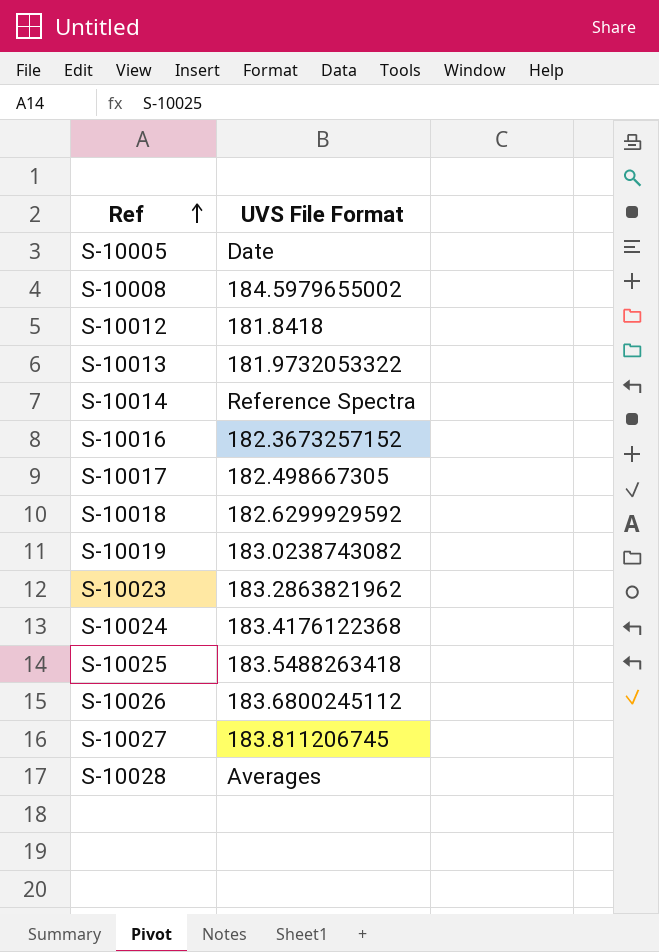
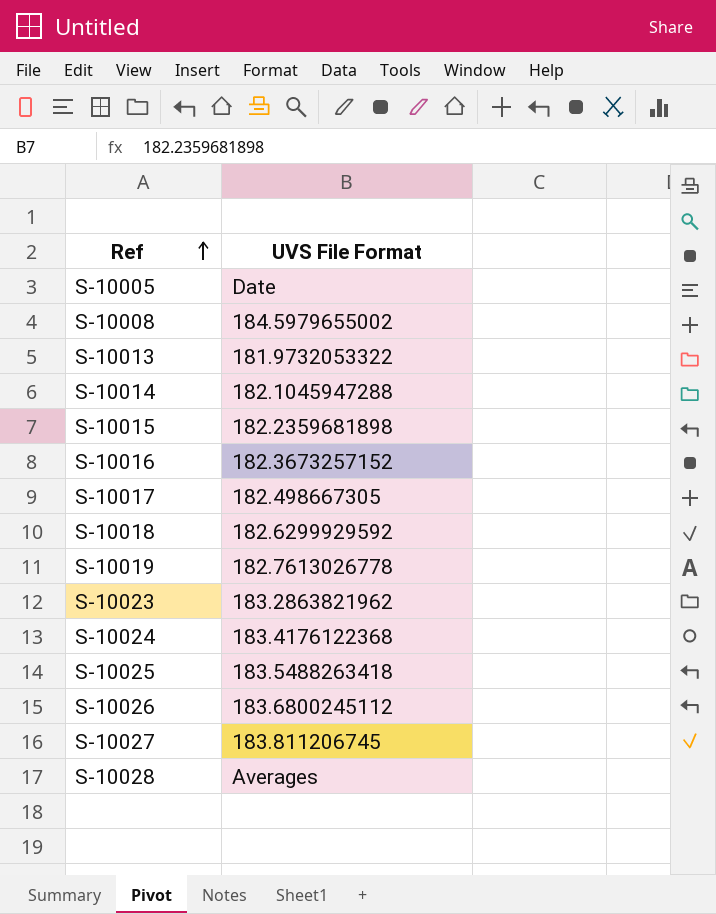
row S-10012: 181.8418 -> none
S-10014 | UVS File Format: Reference Spectra -> 182.1045947288
row S-10015: none -> 182.2359681898
S-10019 | UVS File Format: 183.0238743082 -> 182.7613026778

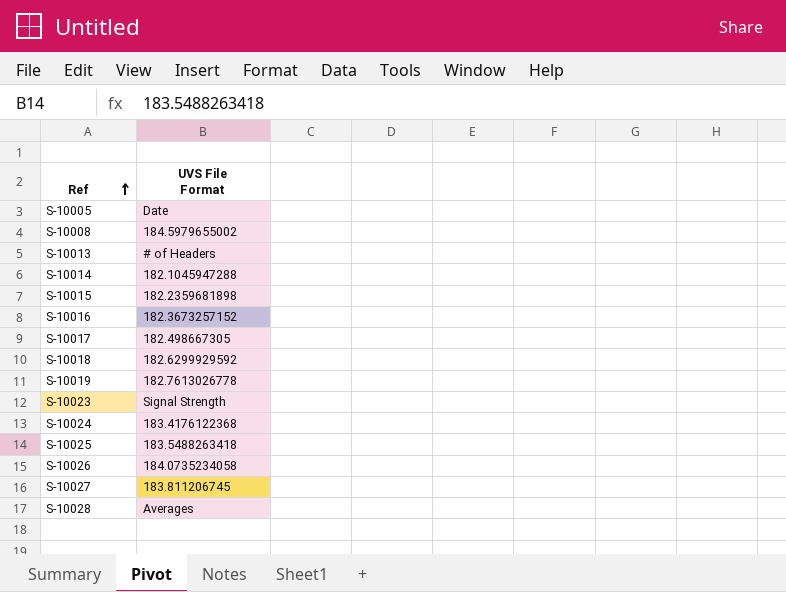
S-10013 | UVS File Format: 181.9732053322 -> # of Headers
S-10023 | UVS File Format: 183.2863821962 -> Signal Strength
S-10026 | UVS File Format: 183.6800245112 -> 184.0735234058

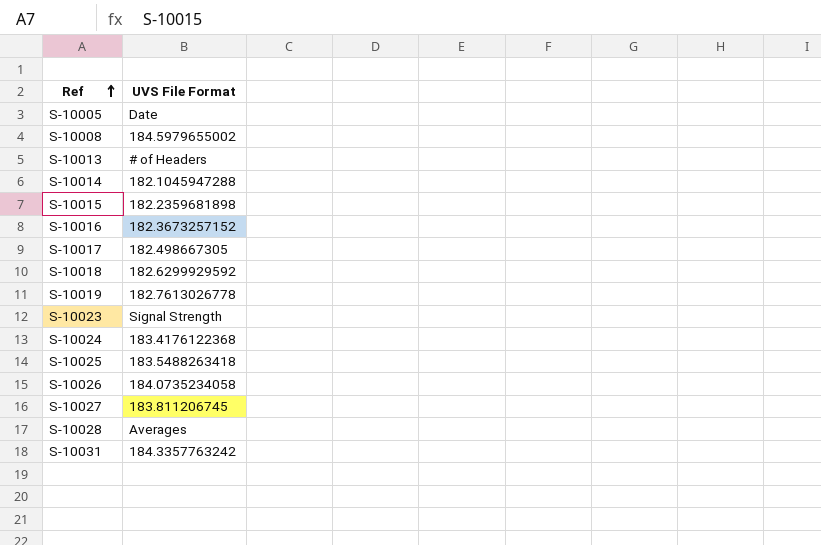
row S-10031: none -> 184.3357763242

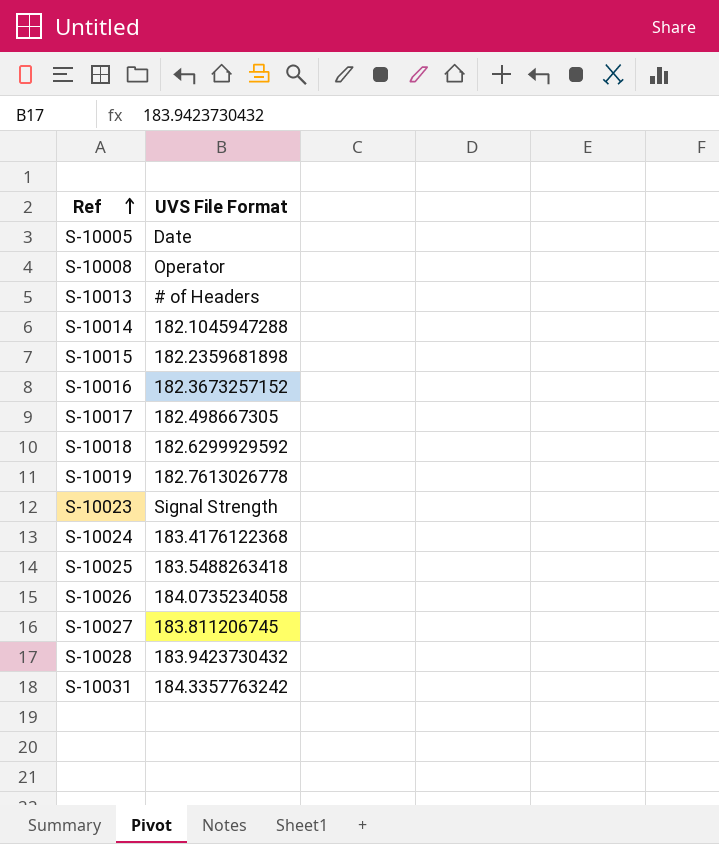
S-10008 | UVS File Format: 184.5979655002 -> Operator
S-10028 | UVS File Format: Averages -> 183.9423730432

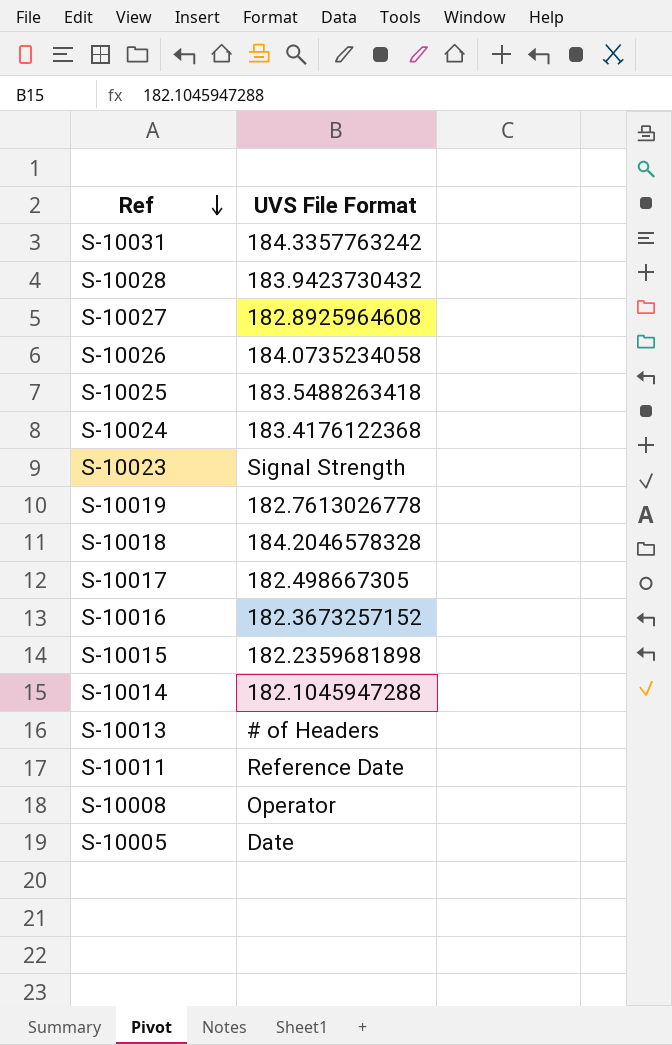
row order: Ref ascending -> Ref descending
S-10027 | UVS File Format: 183.811206745 -> 182.8925964608
S-10018 | UVS File Format: 182.6299929592 -> 184.2046578328
row S-10011: none -> Reference Date

